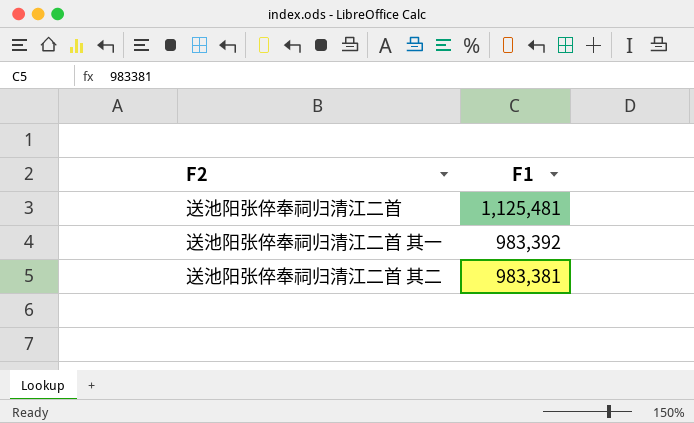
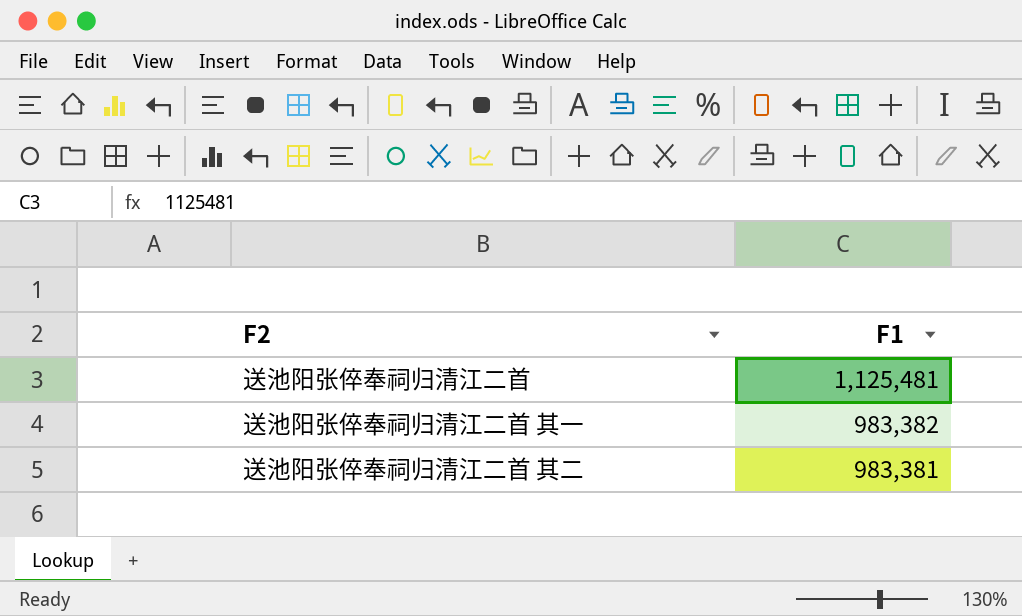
送池阳张倅奉祠归清江二首 其一 | F1: 983,392 -> 983,382

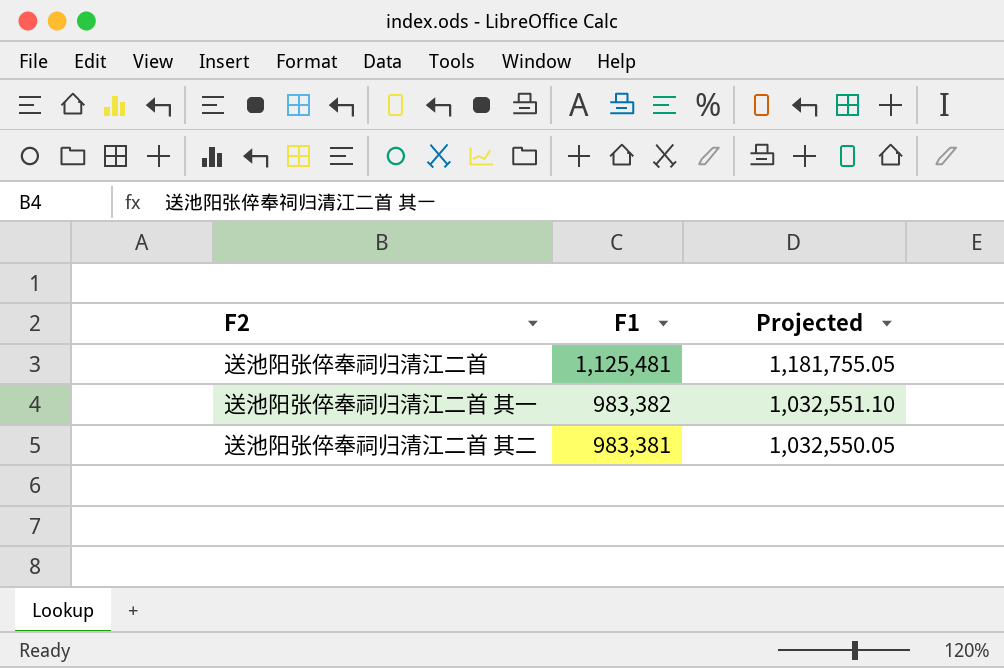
column Projected | formula: none -> [F1] * 1.05

